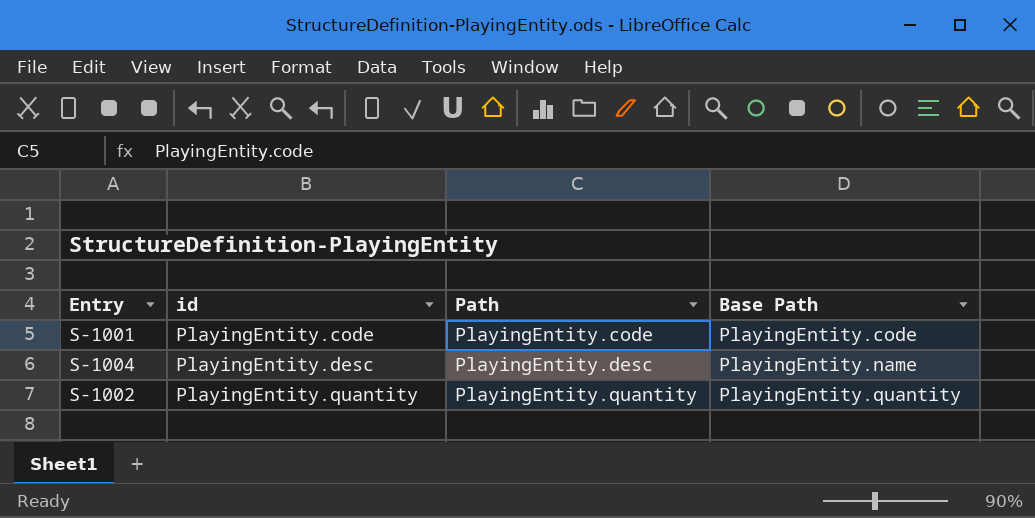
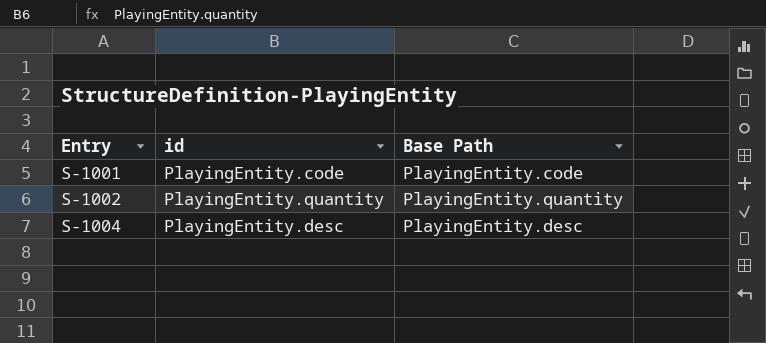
row order: id ascending -> Entry ascending
column Path | position: 3 -> none
S-1004 | Base Path: PlayingEntity.name -> PlayingEntity.desc

